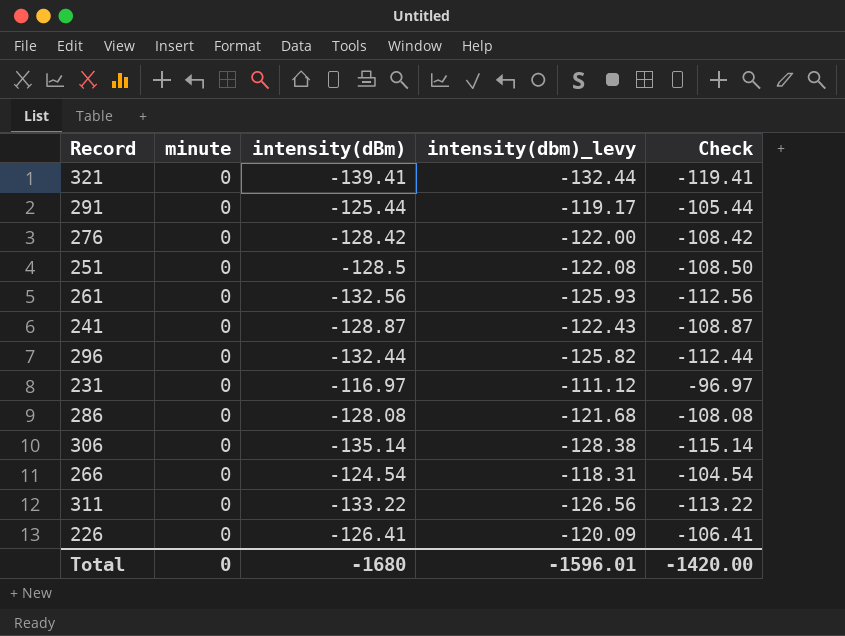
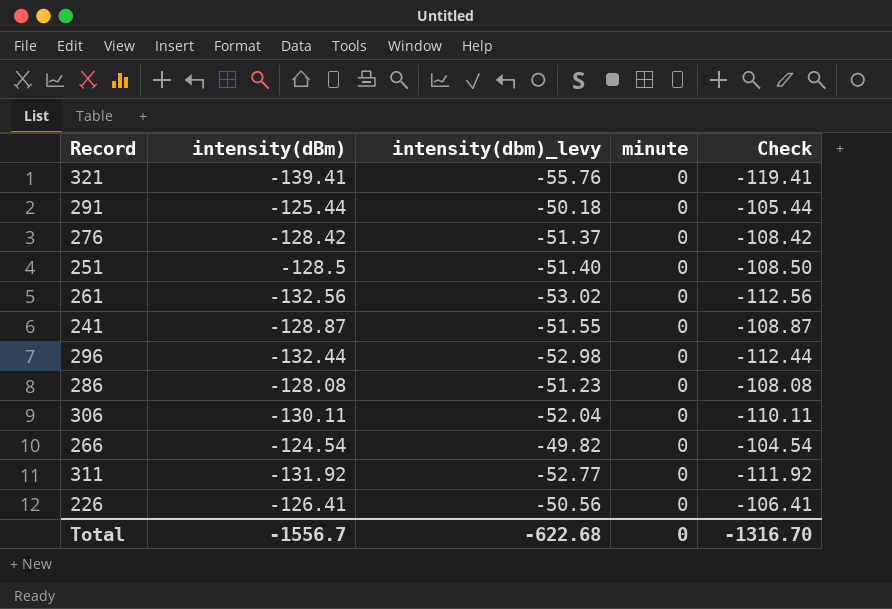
column intensity(dbm)_levy | formula: [intensity(dBm)] * 0.95 -> [intensity(dBm)] * 0.4
column minute | position: 2 -> 4
row 231: 0 | -116.97 | -111.12 | -96.97 -> none
306 | intensity(dBm): -135.14 -> -130.11
306 | Check: -115.14 -> -110.11
311 | intensity(dBm): -133.22 -> -131.92
311 | Check: -113.22 -> -111.92
Total | intensity(dBm): -1680 -> -1556.7
Total | intensity(dbm)_levy: -1596.01 -> -622.68
Total | Check: -1420.00 -> -1316.70

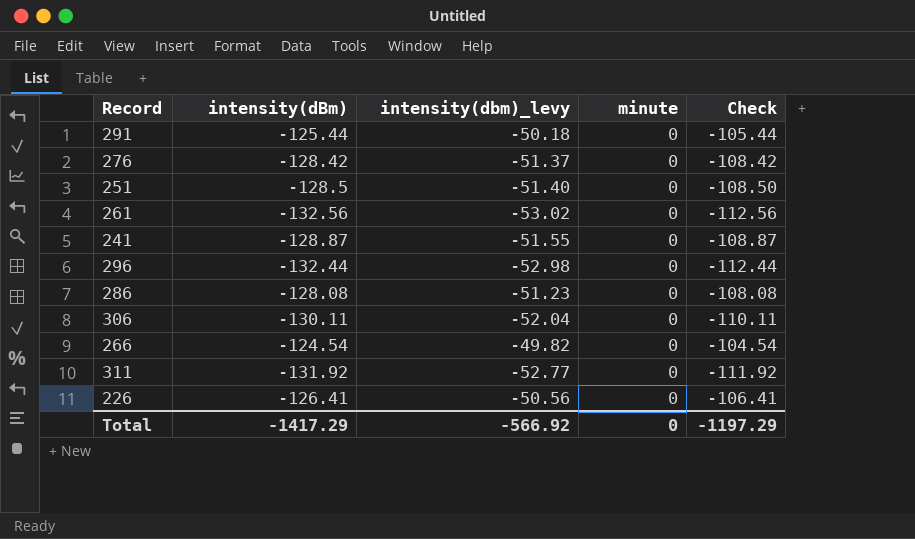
row 321: -139.41 | -55.76 | 0 | -119.41 -> none
Total | intensity(dBm): -1556.7 -> -1417.29
Total | intensity(dbm)_levy: -622.68 -> -566.92
Total | Check: -1316.70 -> -1197.29

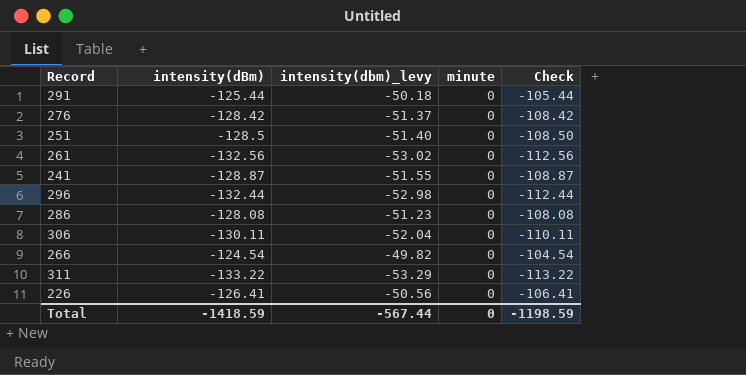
311 | intensity(dBm): -131.92 -> -133.22
311 | intensity(dbm)_levy: -52.77 -> -53.29
311 | Check: -111.92 -> -113.22
Total | intensity(dBm): -1417.29 -> -1418.59
Total | intensity(dbm)_levy: -566.92 -> -567.44
Total | Check: -1197.29 -> -1198.59

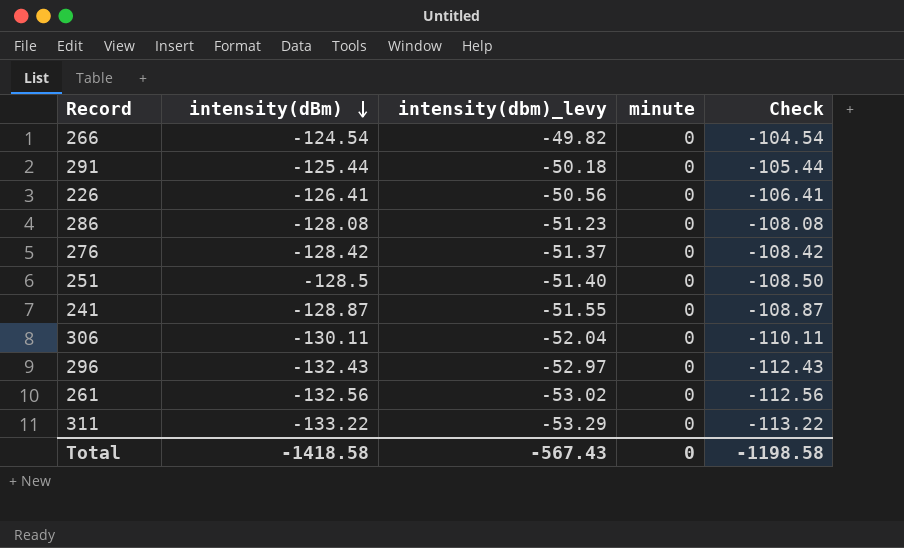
row order: none -> intensity(dBm) descending
296 | intensity(dBm): -132.44 -> -132.43
296 | intensity(dbm)_levy: -52.98 -> -52.97
296 | Check: -112.44 -> -112.43
Total | intensity(dBm): -1418.59 -> -1418.58
Total | intensity(dbm)_levy: -567.44 -> -567.43
Total | Check: -1198.59 -> -1198.58

